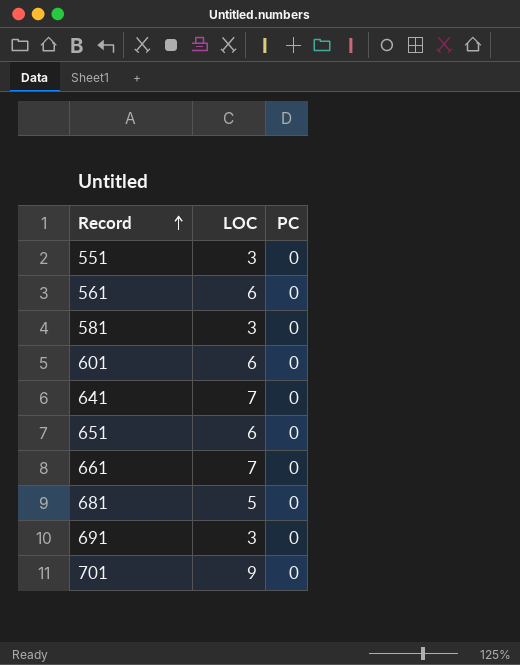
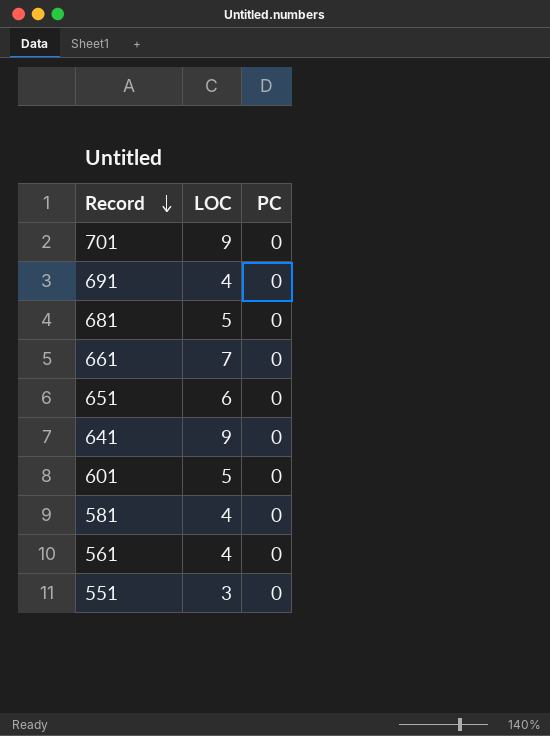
row order: Record ascending -> Record descending
691 | LOC: 3 -> 4
641 | LOC: 7 -> 9
601 | LOC: 6 -> 5
581 | LOC: 3 -> 4
561 | LOC: 6 -> 4

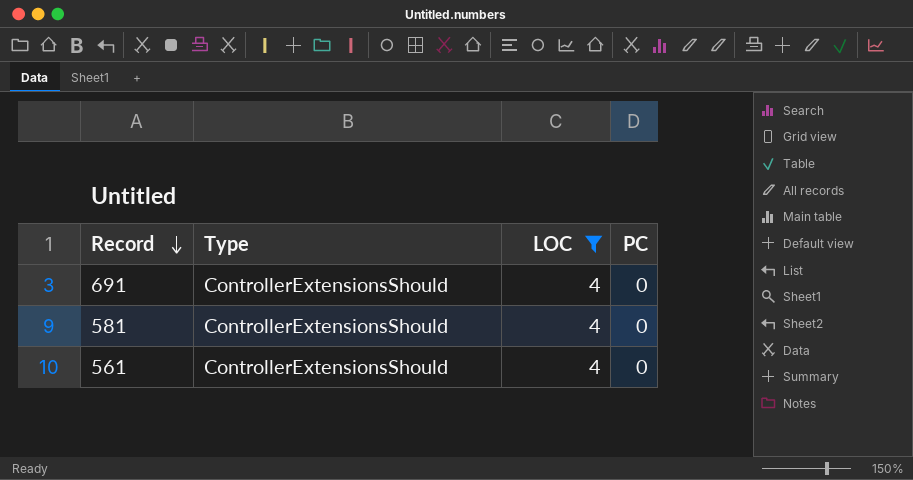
filter: none -> LOC = 4
column Type | position: none -> 2

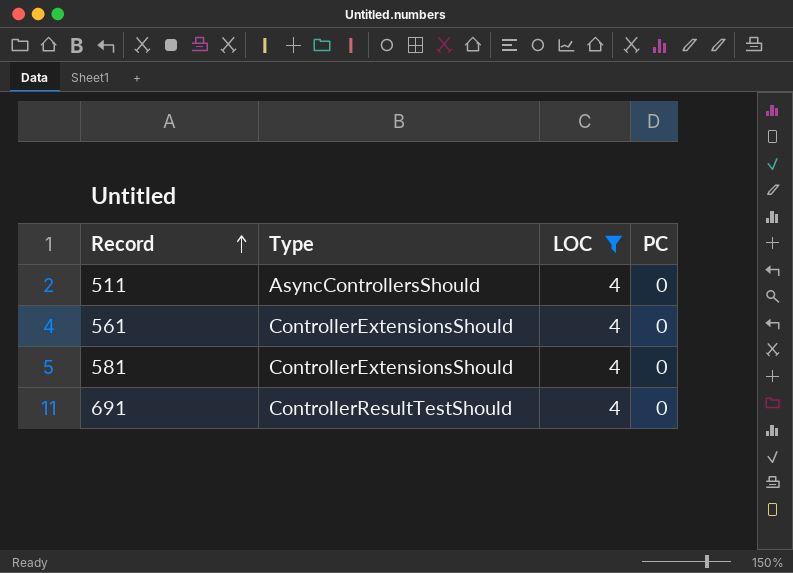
row order: Record descending -> Record ascending
row 511: none -> AsyncControllersShould | 4 | 0
691 | Type: ControllerExtensionsShould -> ControllerResultTestShould

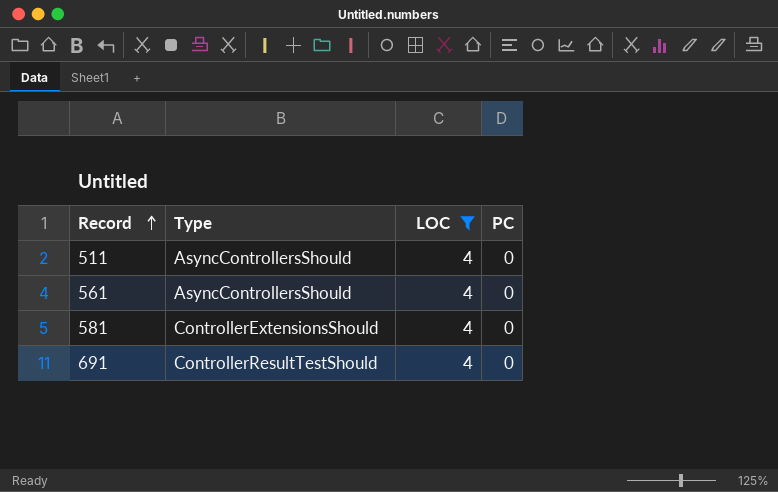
561 | Type: ControllerExtensionsShould -> AsyncControllersShould

